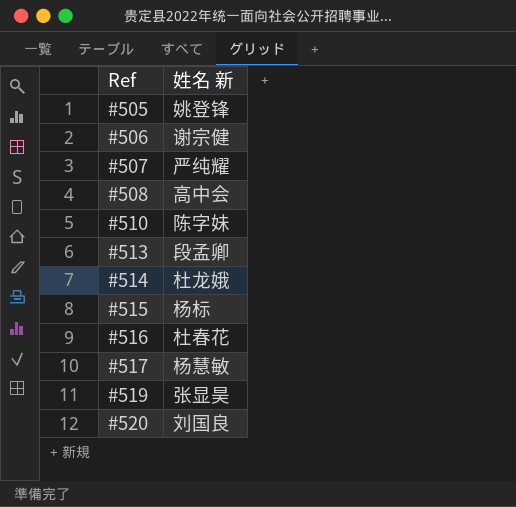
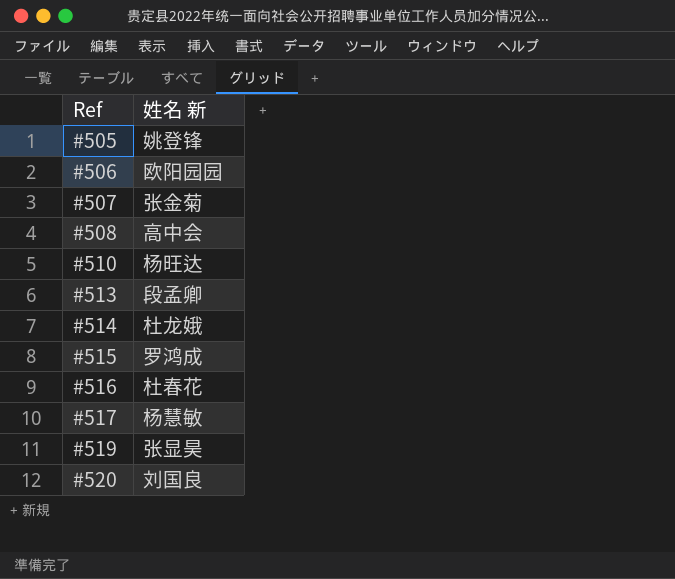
#506 | 姓名 新: 谢宗健 -> 欧阳园园
#507 | 姓名 新: 严纯耀 -> 张金菊
#510 | 姓名 新: 陈字妹 -> 杨旺达
#515 | 姓名 新: 杨标 -> 罗鸿成

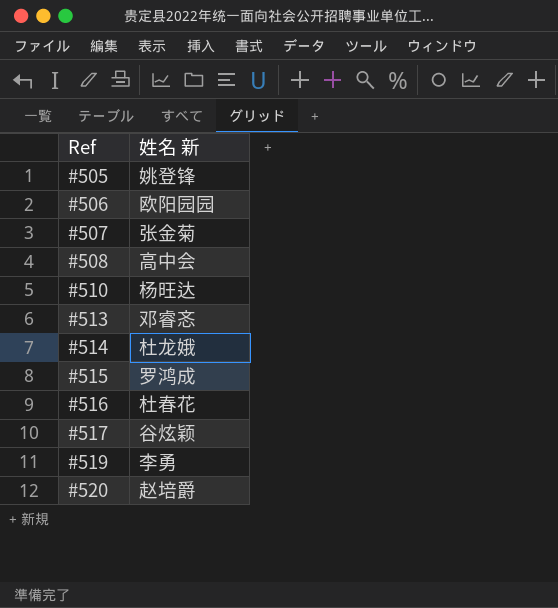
#513 | 姓名 新: 段孟卿 -> 邓睿忞
#517 | 姓名 新: 杨慧敏 -> 谷炫颖
#519 | 姓名 新: 张显昊 -> 李勇
#520 | 姓名 新: 刘国良 -> 赵培爵

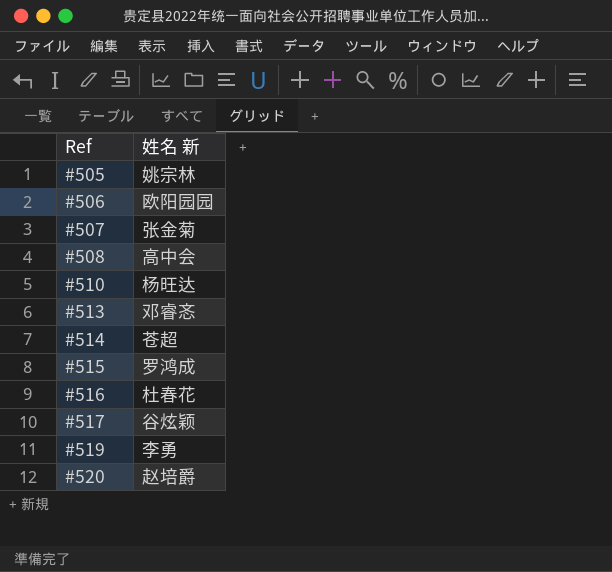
#505 | 姓名 新: 姚登锋 -> 姚宗林
#514 | 姓名 新: 杜龙娥 -> 苍超

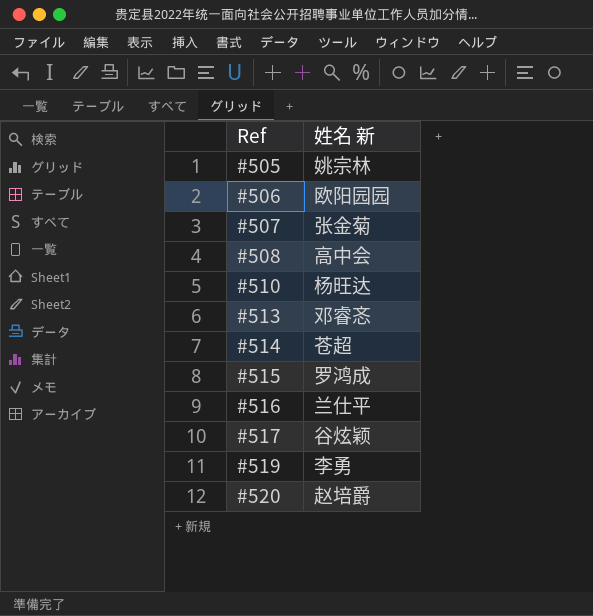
#516 | 姓名 新: 杜春花 -> 兰仕平

